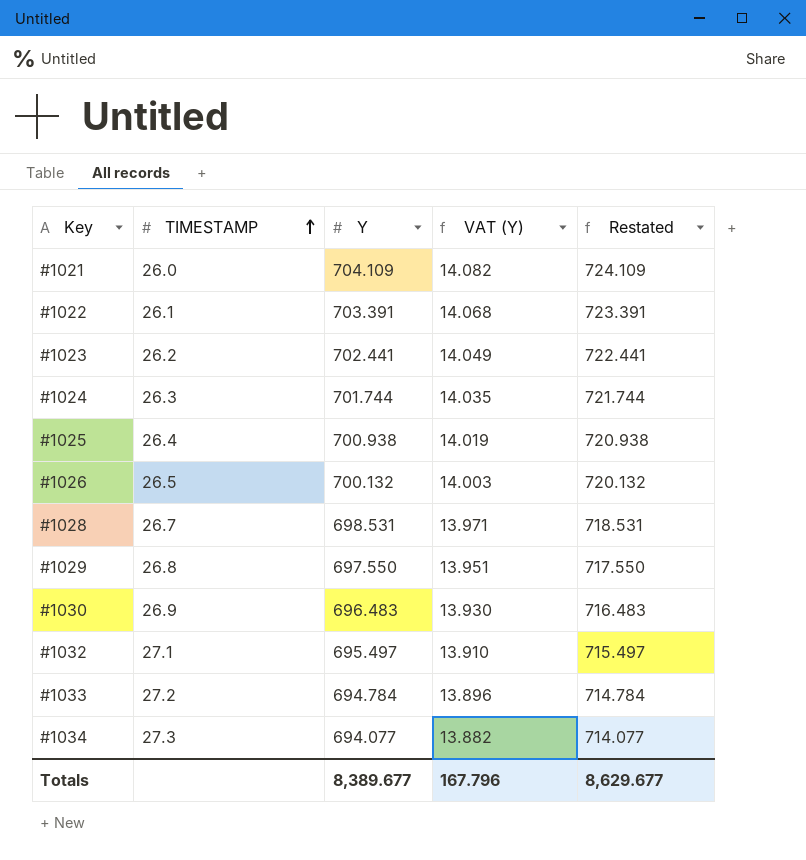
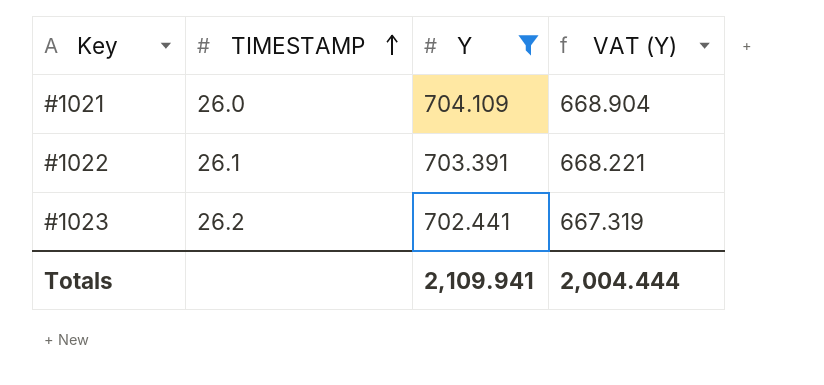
filter: none -> Y >= 702.441
column Restated | formula: [Y] + 20 -> none
column VAT (Y) | formula: [Y] * 0.02 -> [Y] * 0.95
Totals | Y: 8,389.677 -> 2,109.941
Totals | VAT (Y): 167.796 -> 2,004.444

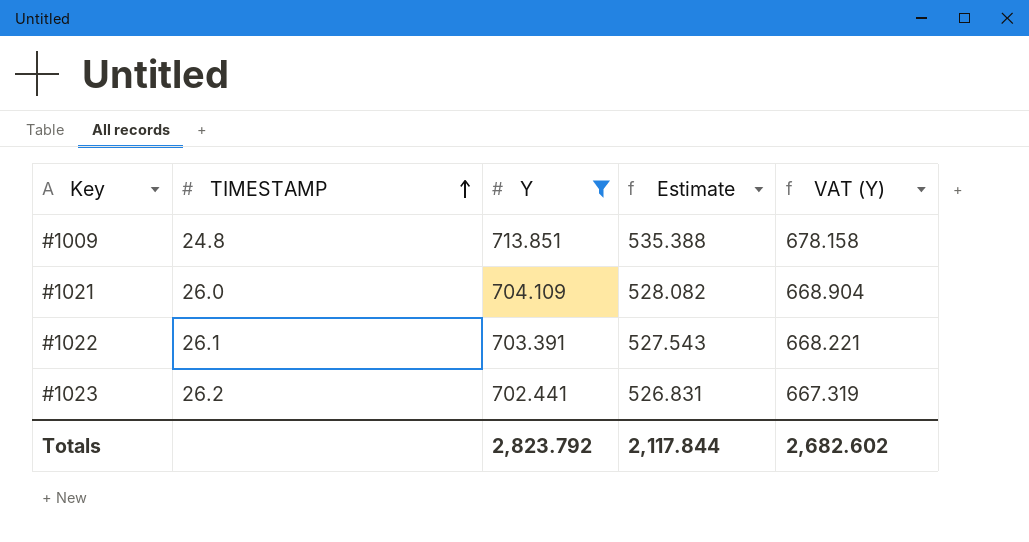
column Estimate | formula: none -> [Y] * 0.75
row #1009: none -> 24.8 | 713.851 | 535.388 | 678.158
Totals | Y: 2,109.941 -> 2,823.792
Totals | VAT (Y): 2,004.444 -> 2,682.602

